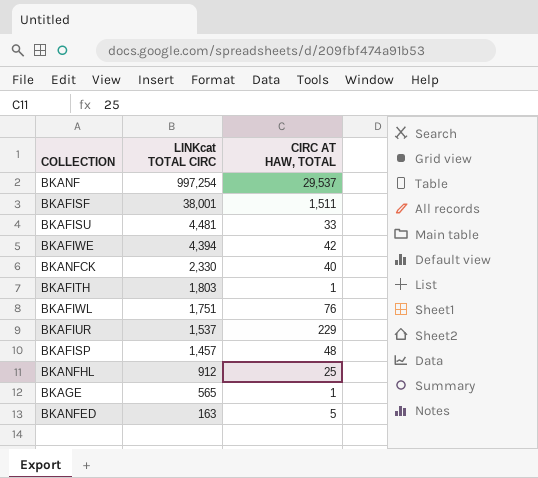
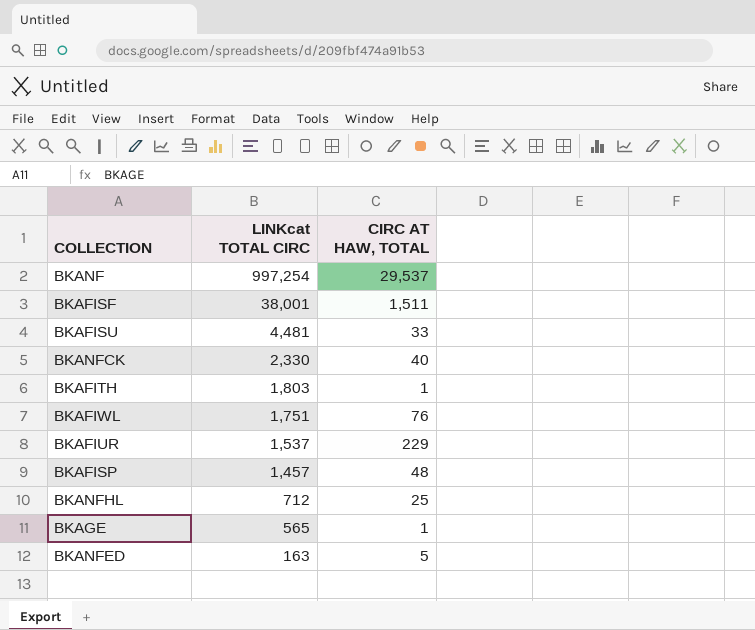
row BKAFIWE: 4,394 | 42 -> none
BKANFHL | LINKcat TOTAL CIRC: 912 -> 712

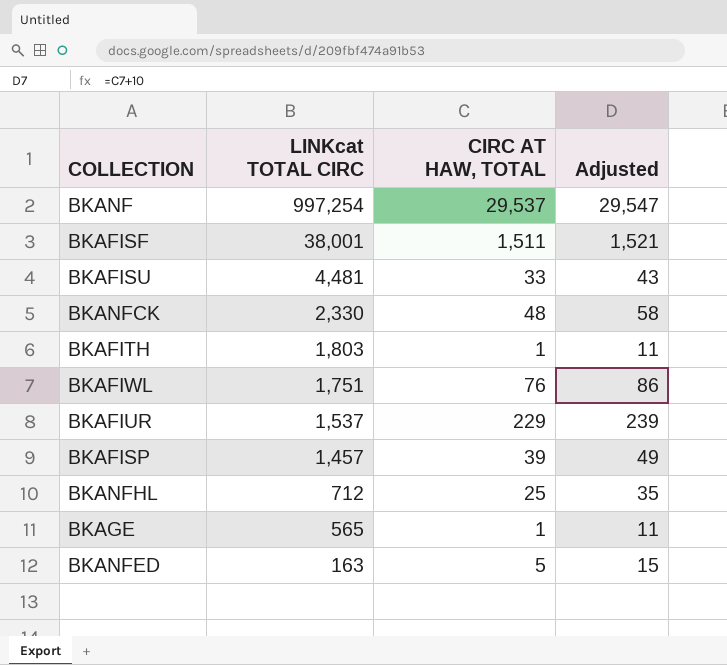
column Adjusted | formula: none -> [CIRC AT HAW, TOTAL] + 10
BKANFCK | CIRC AT HAW, TOTAL: 40 -> 48
BKAFISP | CIRC AT HAW, TOTAL: 48 -> 39

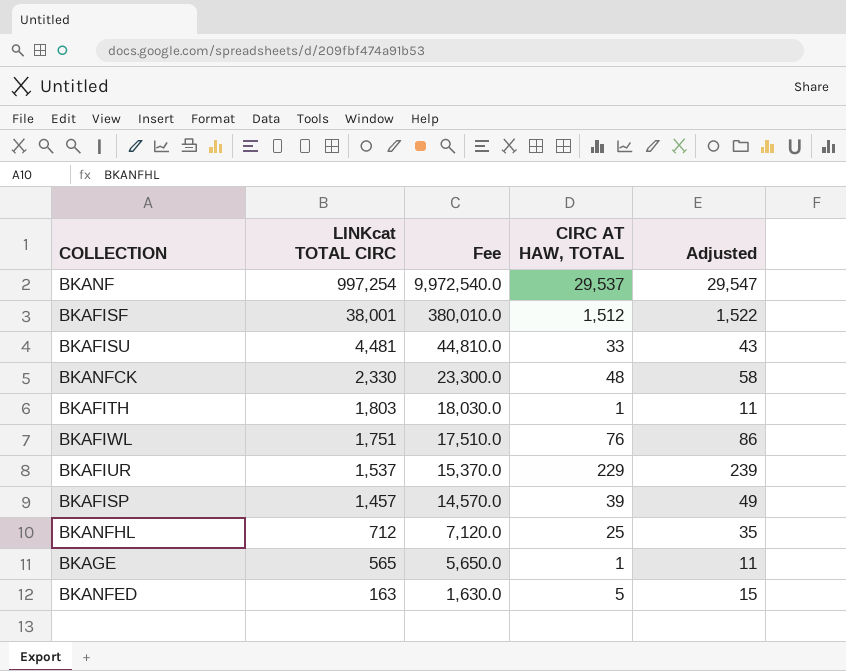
column Fee | formula: none -> [LINKcat TOTAL CIRC] * 10
BKAFISF | CIRC AT HAW, TOTAL: 1,511 -> 1,512
BKAFISF | Adjusted: 1,521 -> 1,522

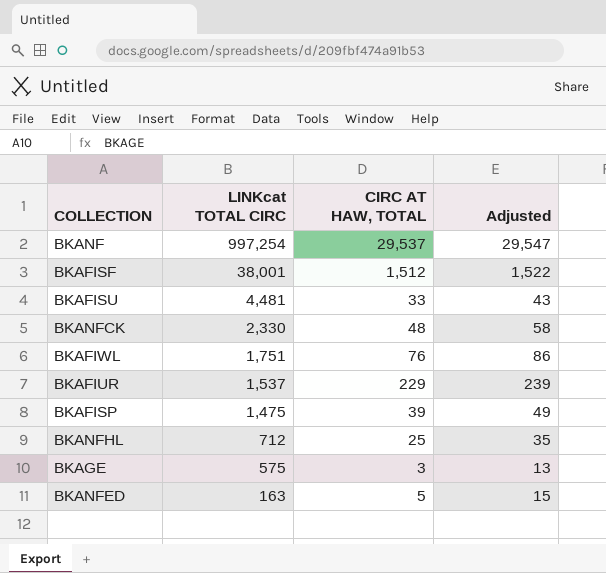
column Fee | formula: [LINKcat TOTAL CIRC] * 10 -> none
row BKAFITH: 1,803 | 18,030.0 | 1 | 11 -> none
BKAFISP | LINKcat TOTAL CIRC: 1,457 -> 1,475
BKAGE | LINKcat TOTAL CIRC: 565 -> 575
BKAGE | CIRC AT HAW, TOTAL: 1 -> 3
BKAGE | Adjusted: 11 -> 13

